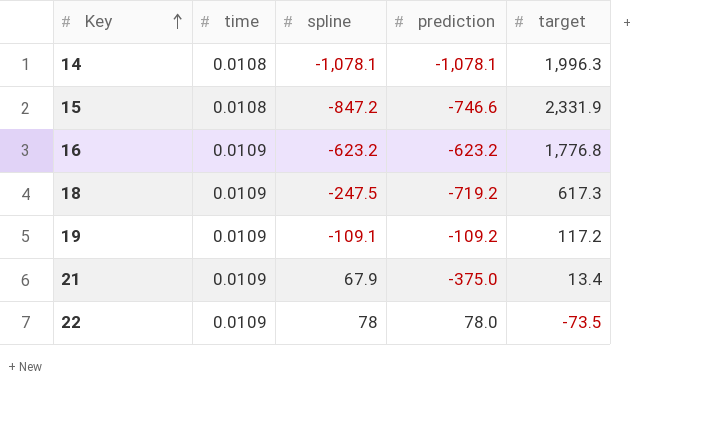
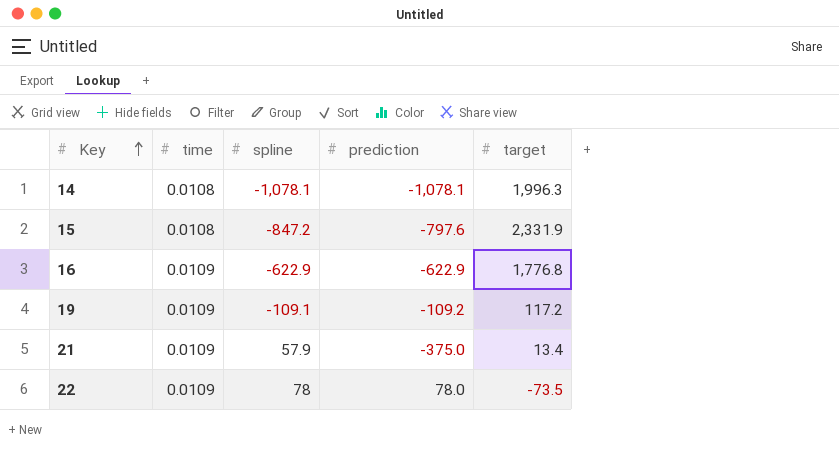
row 18: 0.0109 | -247.5 | -719.2 | 617.3 -> none
15 | prediction: -746.6 -> -797.6
16 | spline: -623.2 -> -622.9
16 | prediction: -623.2 -> -622.9
21 | spline: 67.9 -> 57.9

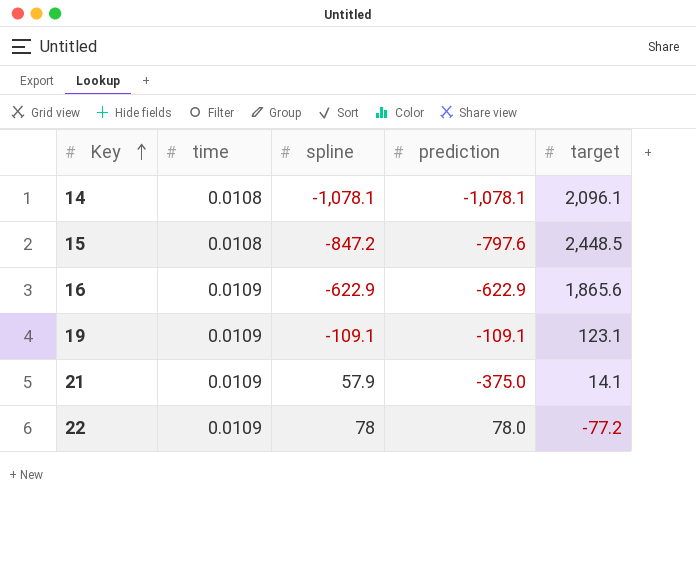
14 | target: 1,996.3 -> 2,096.1
15 | target: 2,331.9 -> 2,448.5
16 | target: 1,776.8 -> 1,865.6
19 | prediction: -109.2 -> -109.1
19 | target: 117.2 -> 123.1
21 | target: 13.4 -> 14.1
22 | target: -73.5 -> -77.2

